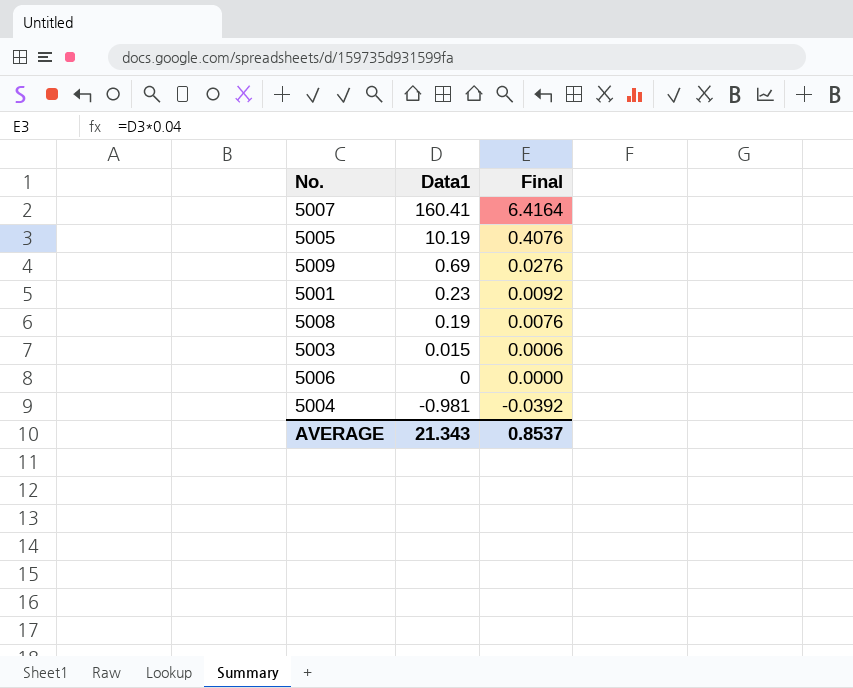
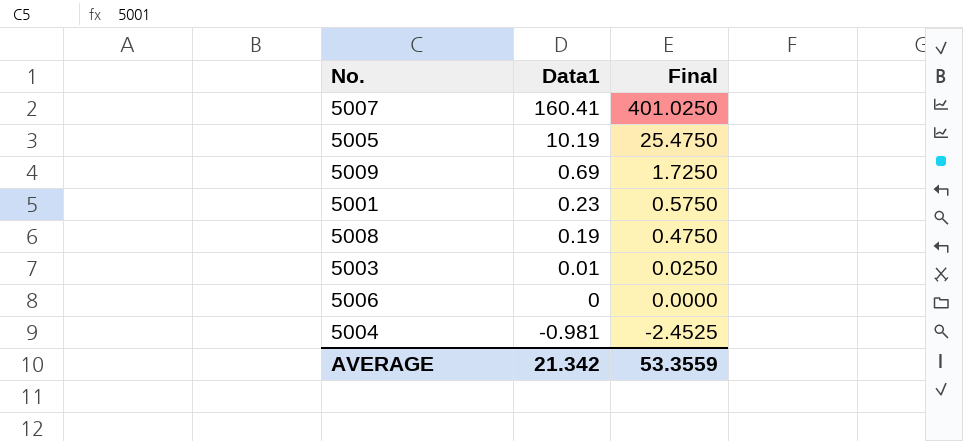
column Final | formula: [Data1] * 0.04 -> [Data1] * 2.5
5003 | Data1: 0.015 -> 0.01
AVERAGE | Data1: 21.343 -> 21.342
AVERAGE | Final: 0.8537 -> 53.3559

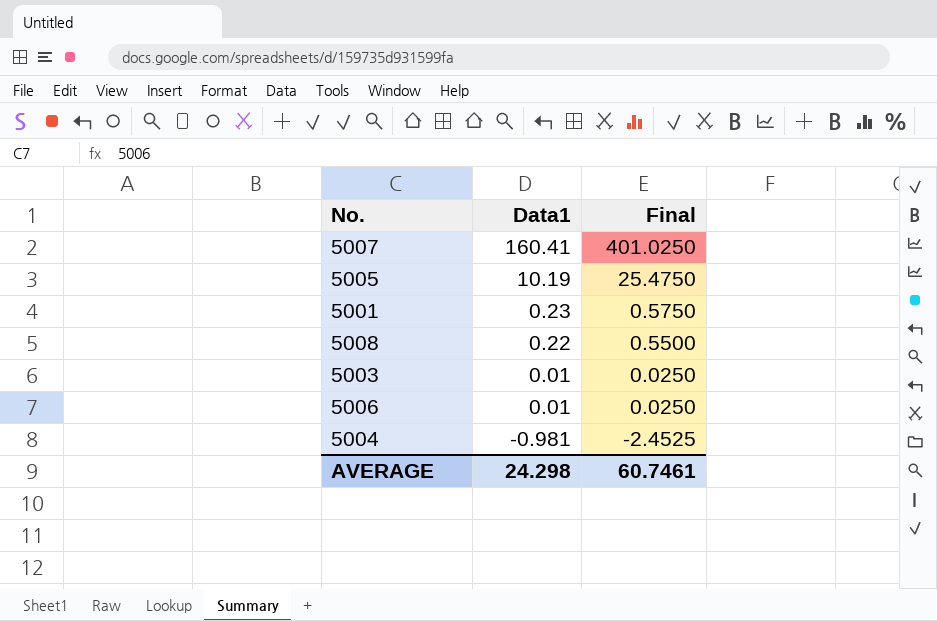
row 5009: 0.69 | 1.7250 -> none
5008 | Data1: 0.19 -> 0.22
5008 | Final: 0.4750 -> 0.5500
5006 | Data1: 0 -> 0.01
5006 | Final: 0.0000 -> 0.0250
AVERAGE | Data1: 21.342 -> 24.298
AVERAGE | Final: 53.3559 -> 60.7461

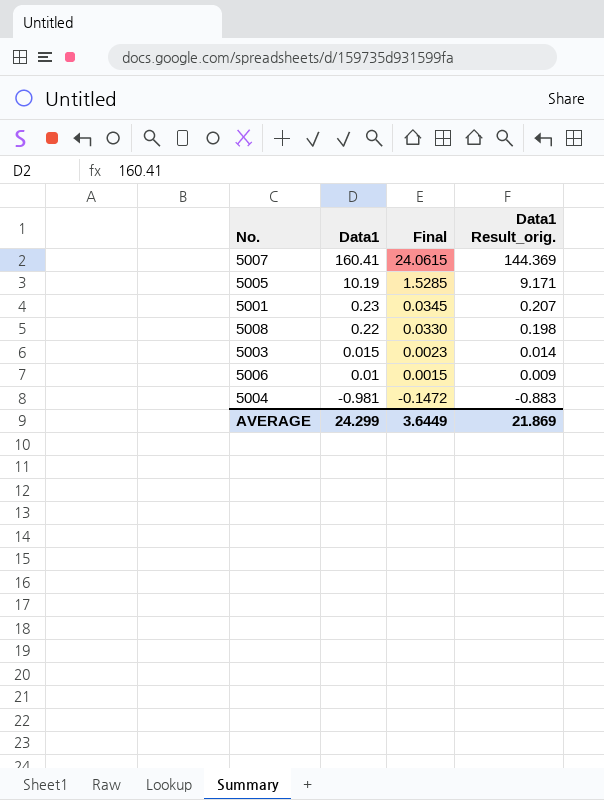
column Final | formula: [Data1] * 2.5 -> [Data1] * 0.15
column Data1 Result_orig. | formula: none -> [Data1] * 0.9
5003 | Data1: 0.01 -> 0.015
AVERAGE | Data1: 24.298 -> 24.299
AVERAGE | Final: 60.7461 -> 3.6449

